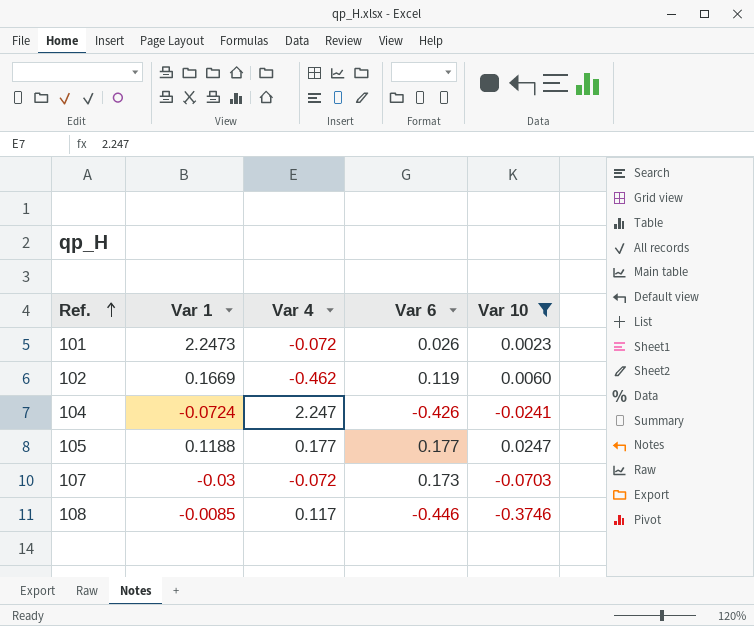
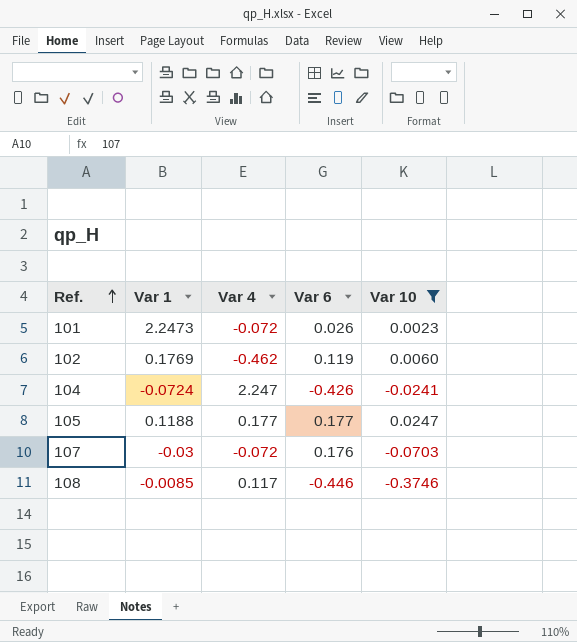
102 | Var 1: 0.1669 -> 0.1769
107 | Var 6: 0.173 -> 0.176

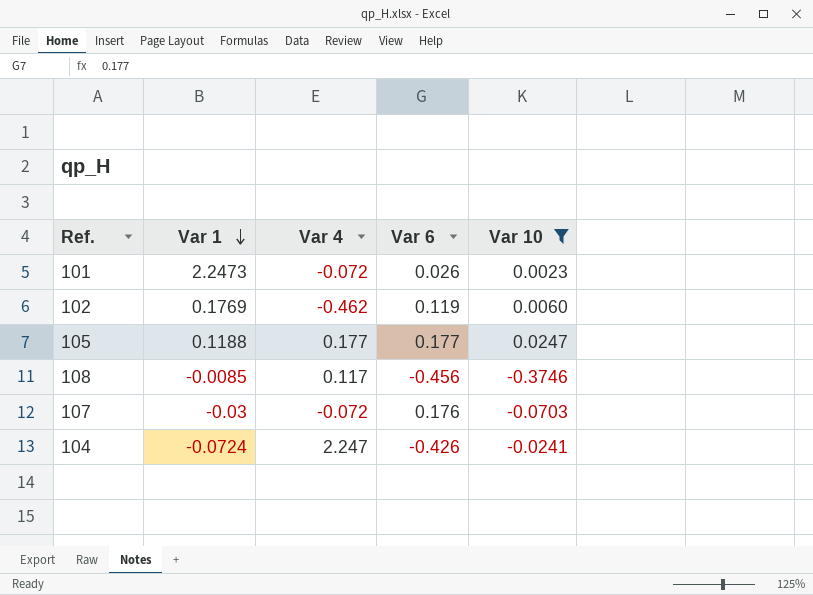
row order: Ref. ascending -> Var 1 descending
108 | Var 6: -0.446 -> -0.456

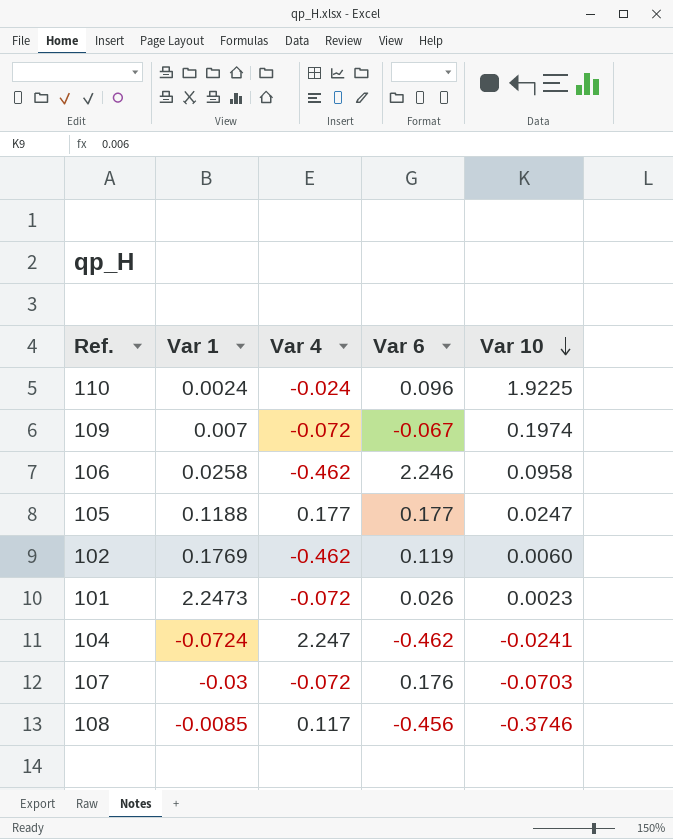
filter: Var 10 <= 0.0247 -> none
row order: Var 1 descending -> Var 10 descending
104 | Var 6: -0.426 -> -0.462

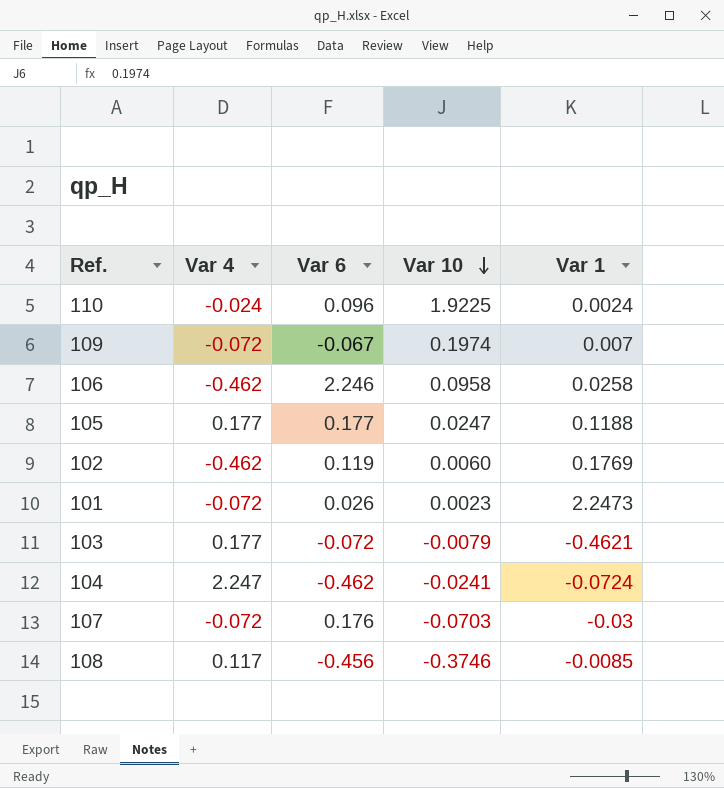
column Var 1 | position: 2 -> 5
row 103: none -> 0.177 | -0.072 | -0.0079 | -0.4621

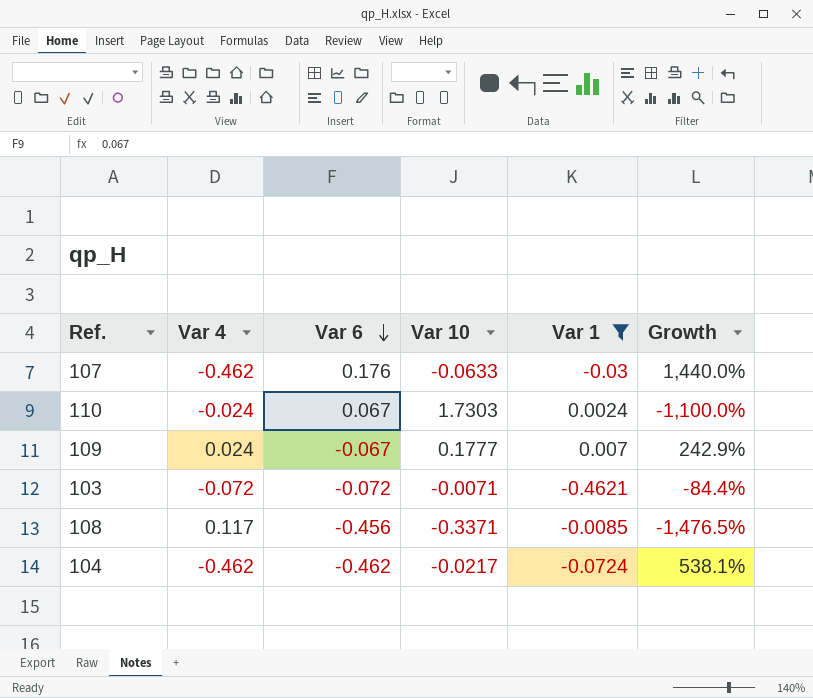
filter: none -> Var 1 <= 0.007
row order: Var 10 descending -> Var 6 descending
column Growth | formula: none -> ([Var 4] - [Var 1]) / [Var 1]
107 | Var 4: -0.072 -> -0.462
107 | Var 10: -0.0703 -> -0.0633
110 | Var 6: 0.096 -> 0.067
110 | Var 10: 1.9225 -> 1.7303
109 | Var 4: -0.072 -> 0.024
109 | Var 10: 0.1974 -> 0.1777
103 | Var 4: 0.177 -> -0.072
103 | Var 10: -0.0079 -> -0.0071
108 | Var 10: -0.3746 -> -0.3371
104 | Var 4: 2.247 -> -0.462
104 | Var 10: -0.0241 -> -0.0217

